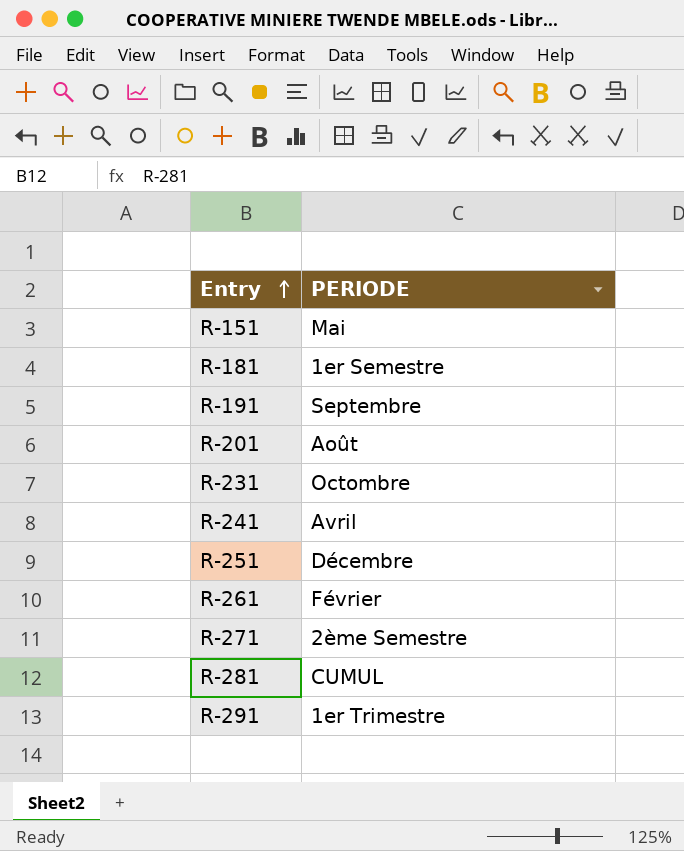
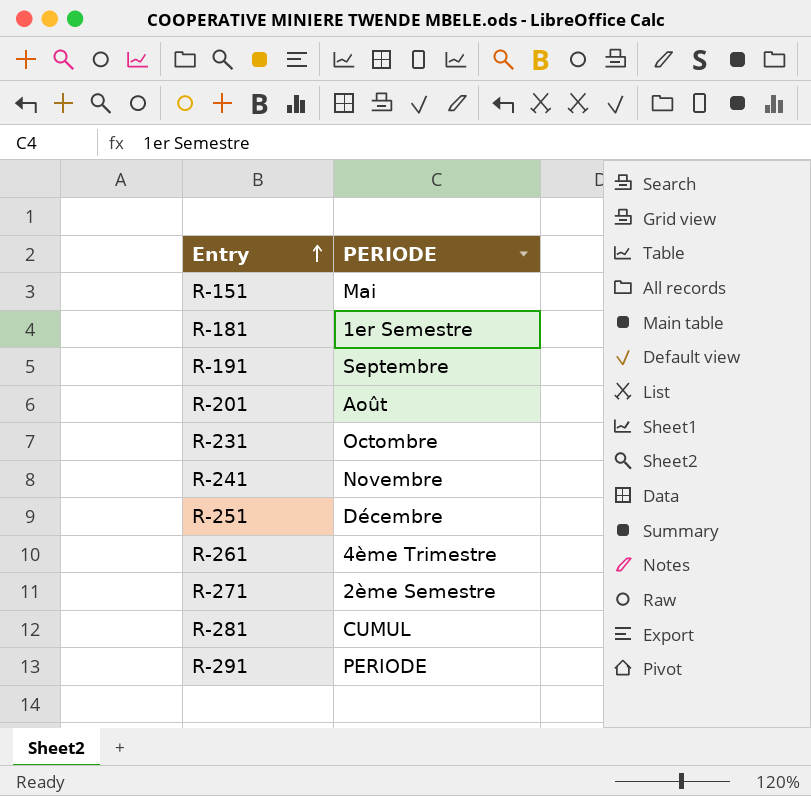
R-241 | PERIODE: Avril -> Novembre
R-261 | PERIODE: Février -> 4ème Trimestre
R-291 | PERIODE: 1er Trimestre -> PERIODE

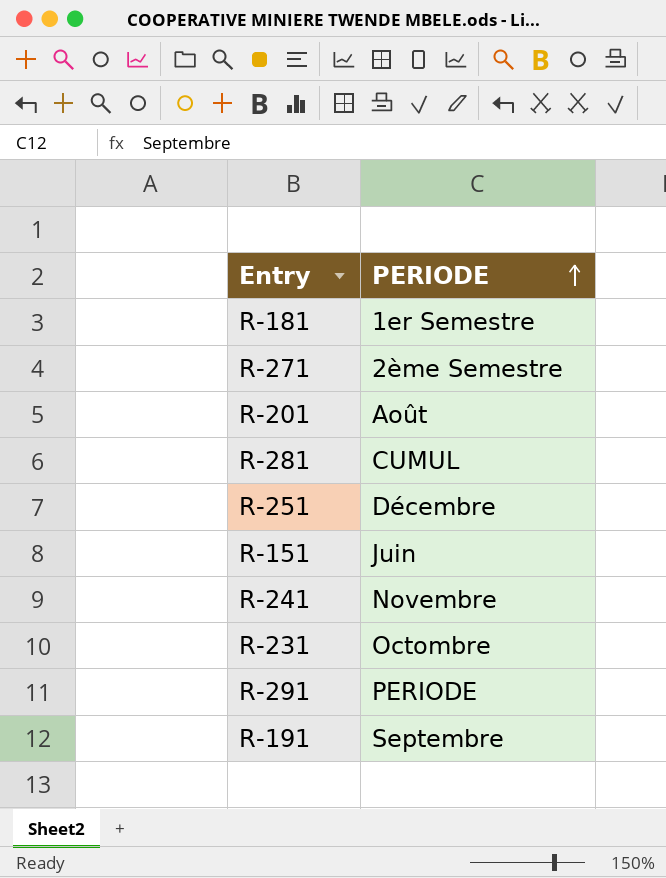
row order: Entry ascending -> PERIODE ascending
row R-261: 4ème Trimestre -> none
R-151 | PERIODE: Mai -> Juin

